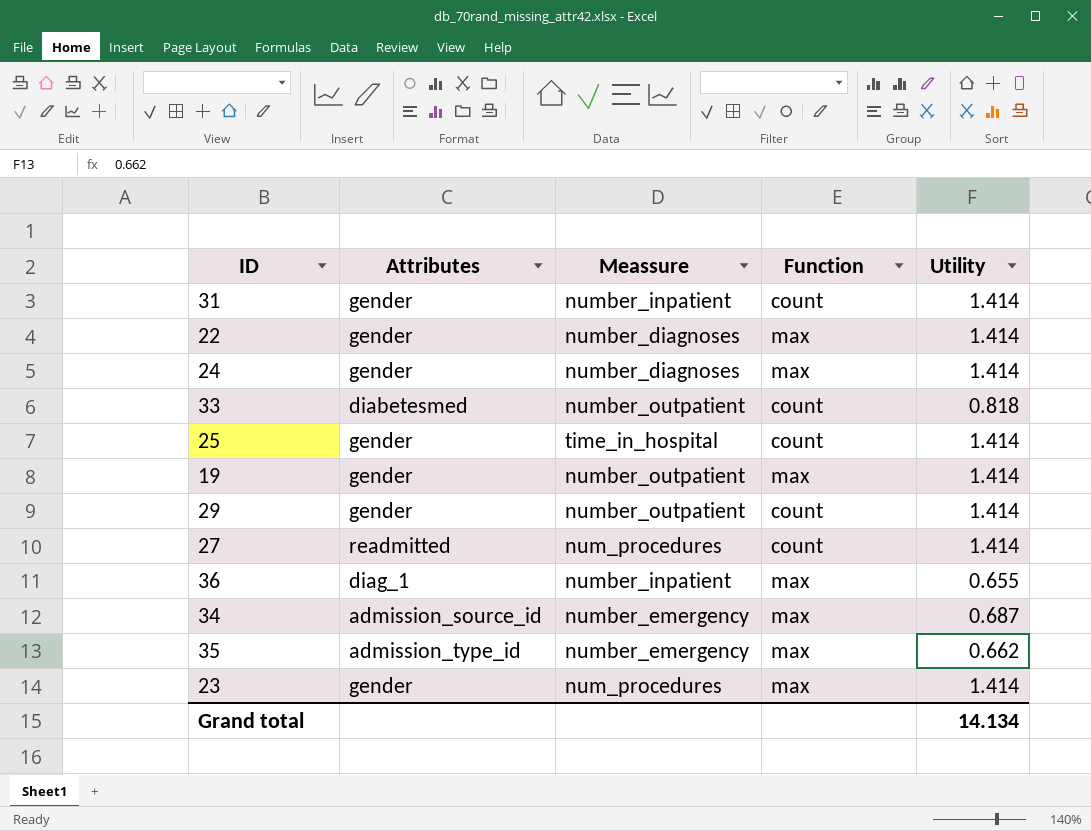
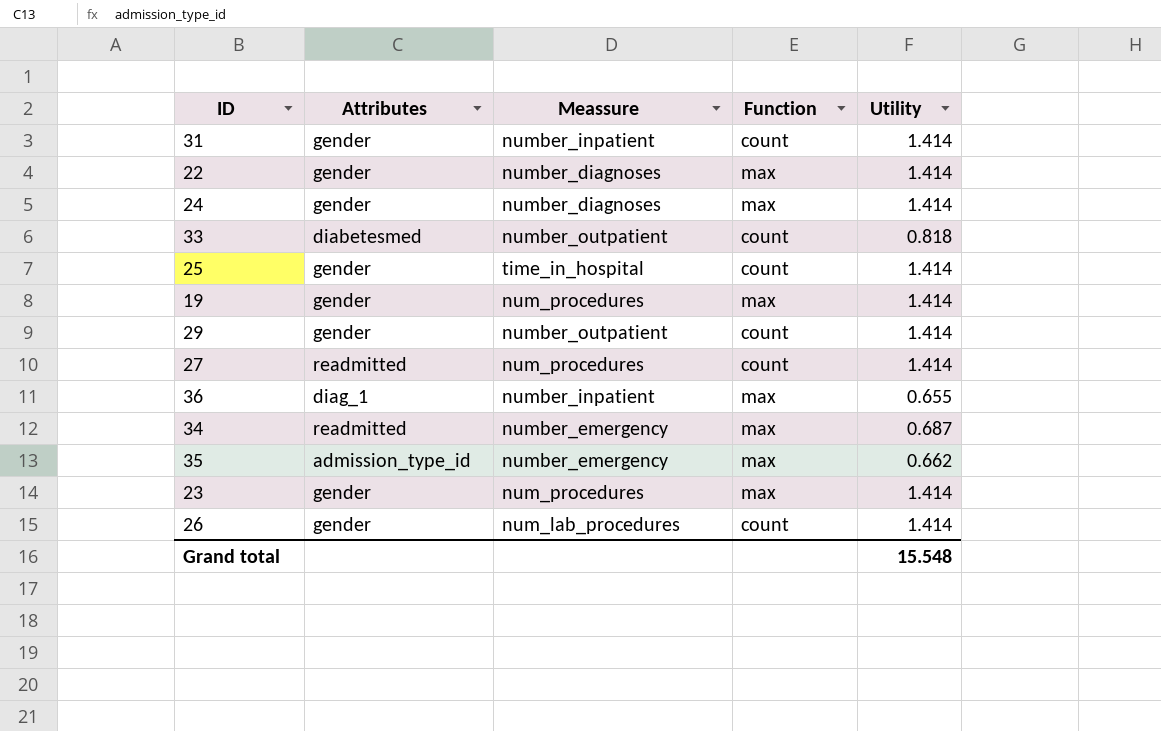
19 | Meassure: number_outpatient -> num_procedures
34 | Attributes: admission_source_id -> readmitted
row 26: none -> gender | num_lab_procedures | count | 1.414
Grand total | Utility: 14.134 -> 15.548

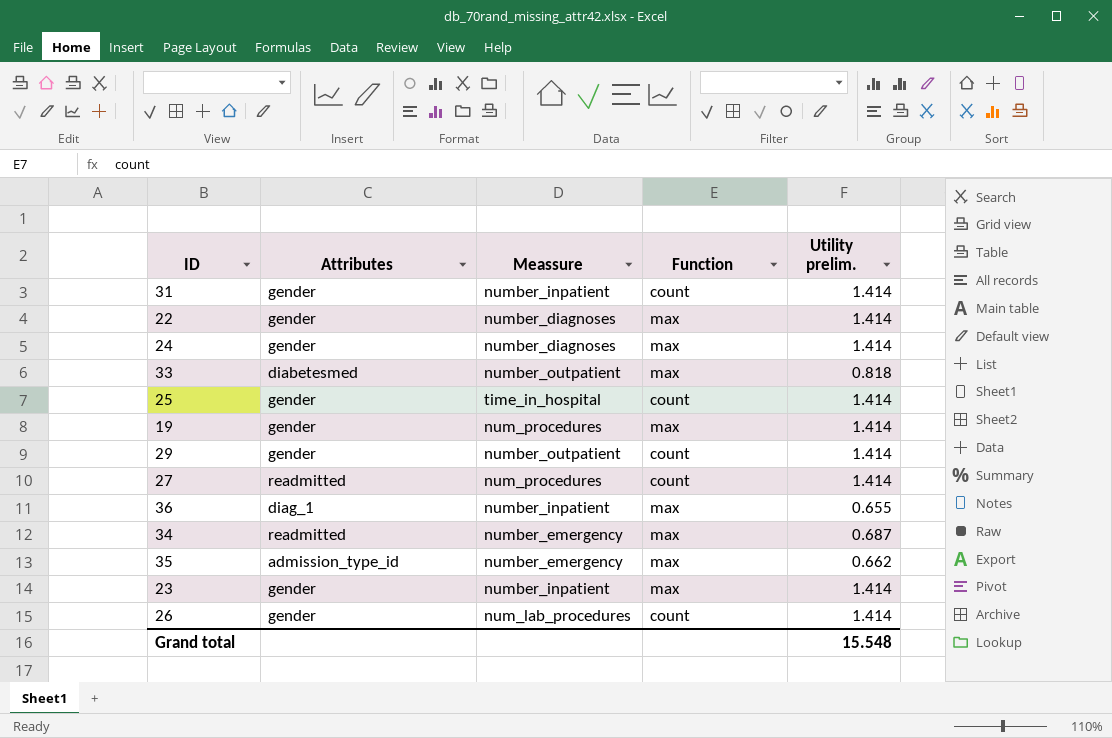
column name: Utility -> Utility prelim.
33 | Function: count -> max
23 | Meassure: num_procedures -> number_inpatient

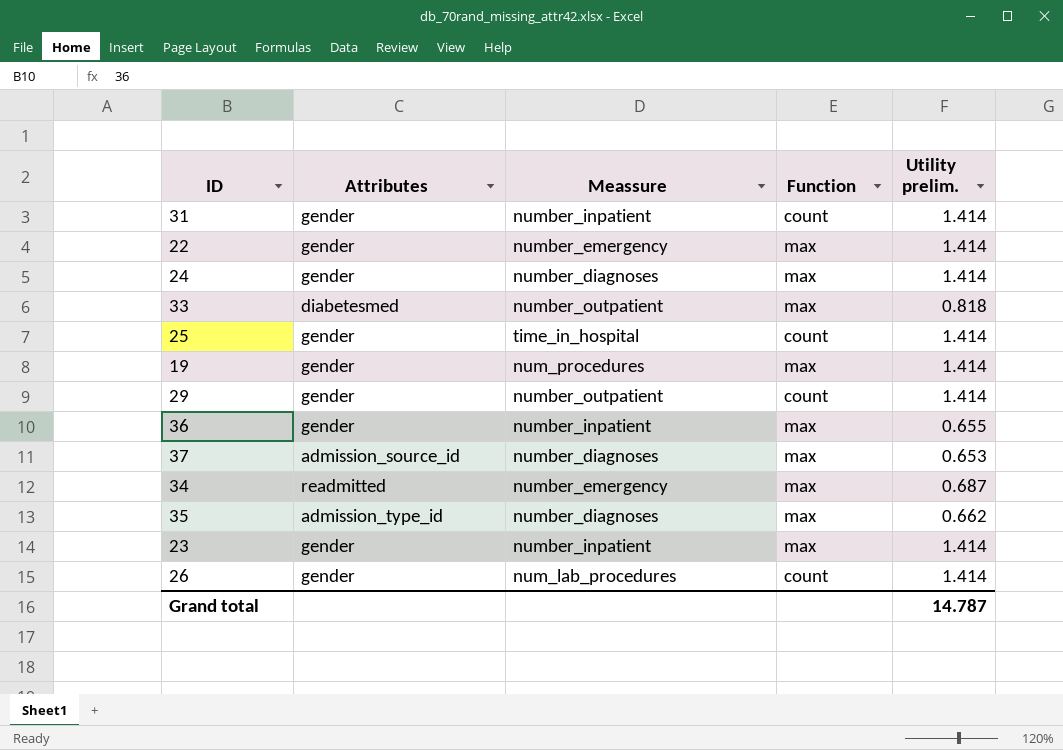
row 27: readmitted | num_procedures | count | 1.414 -> none
22 | Meassure: number_diagnoses -> number_emergency
36 | Attributes: diag_1 -> gender
row 37: none -> admission_source_id | number_diagnoses | max | 0.653
35 | Meassure: number_emergency -> number_diagnoses
Grand total | Utility prelim.: 15.548 -> 14.787

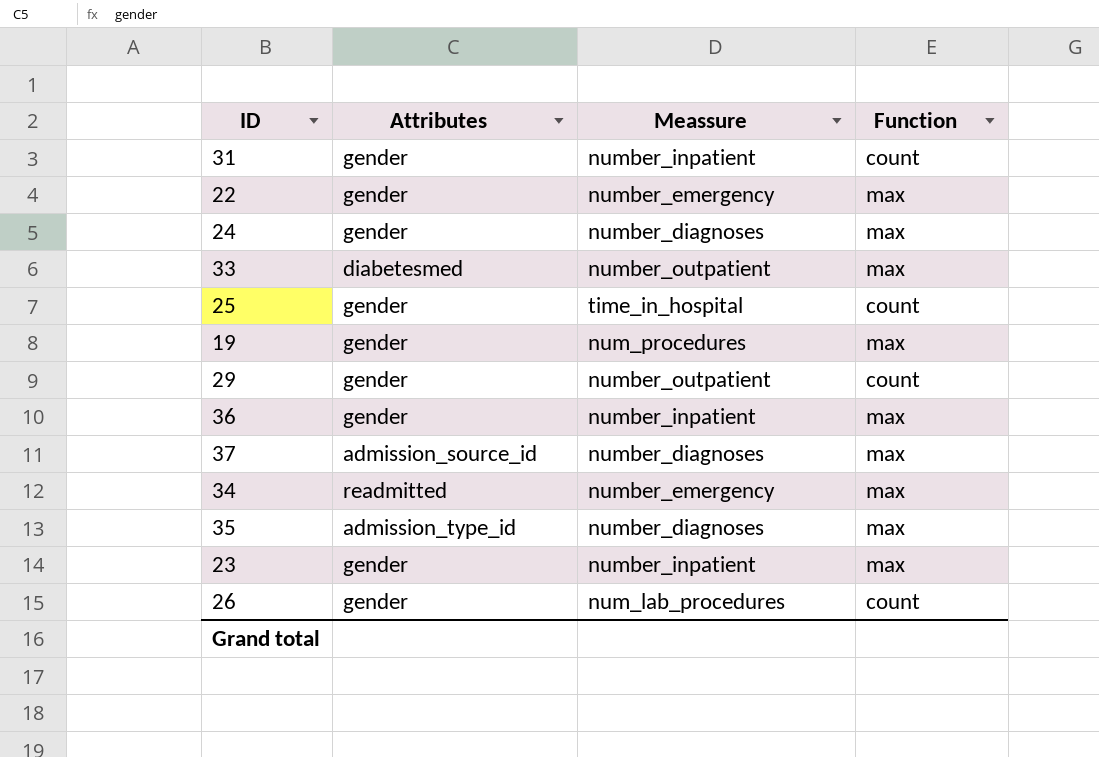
column Utility prelim. | position: 5 -> none

